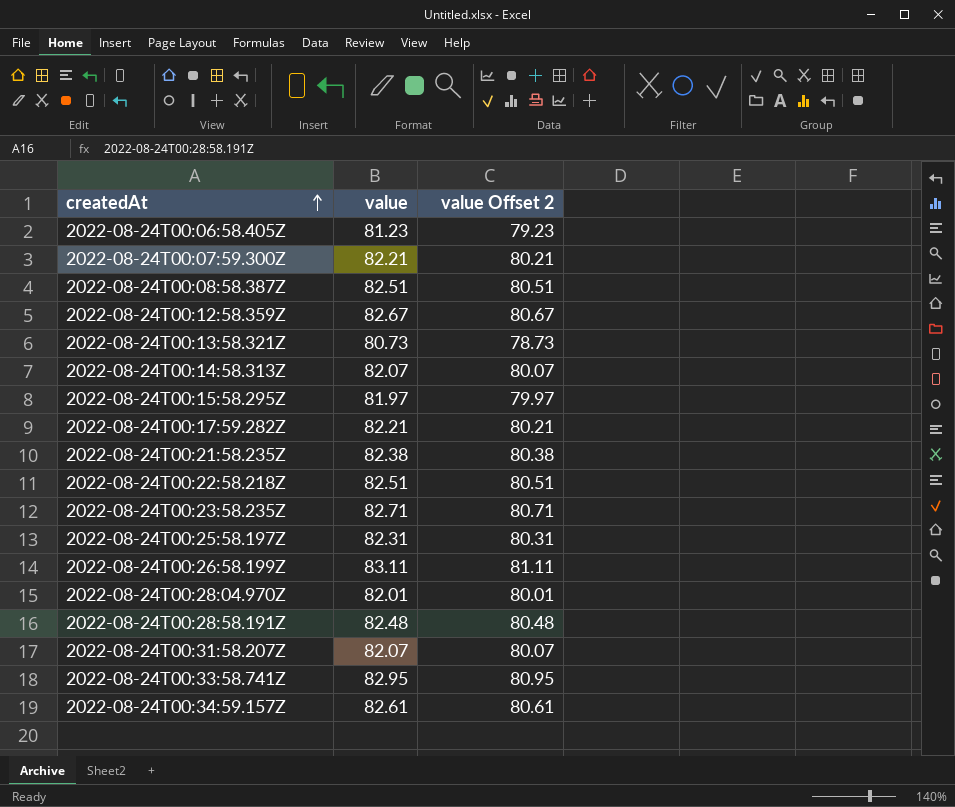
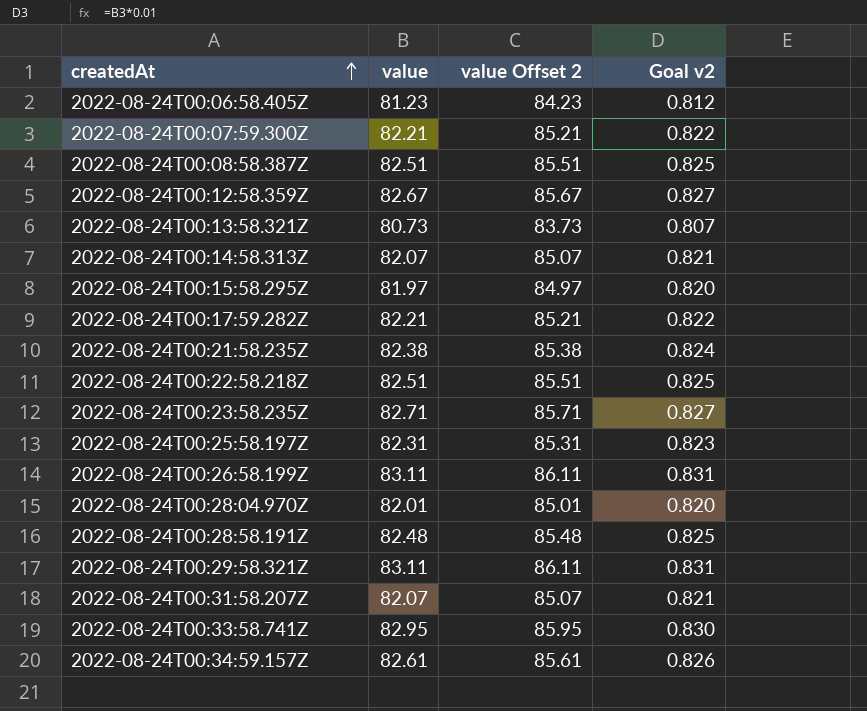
column value Offset 2 | formula: [value] - 2 -> [value] + 3
column Goal v2 | formula: none -> [value] * 0.01
row 2022-08-24T00:29:58.321Z: none -> 83.11 | 86.11 | 0.831

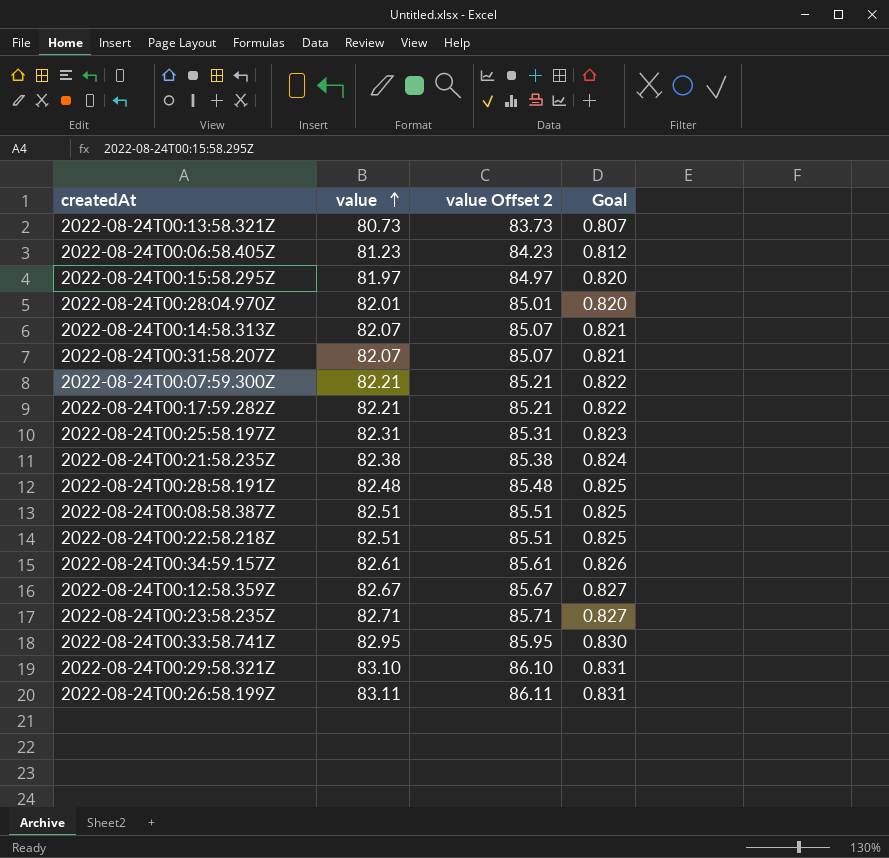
row order: createdAt ascending -> value ascending
column name: Goal v2 -> Goal
2022-08-24T00:29:58.321Z | value: 83.11 -> 83.10
2022-08-24T00:29:58.321Z | value Offset 2: 86.11 -> 86.10

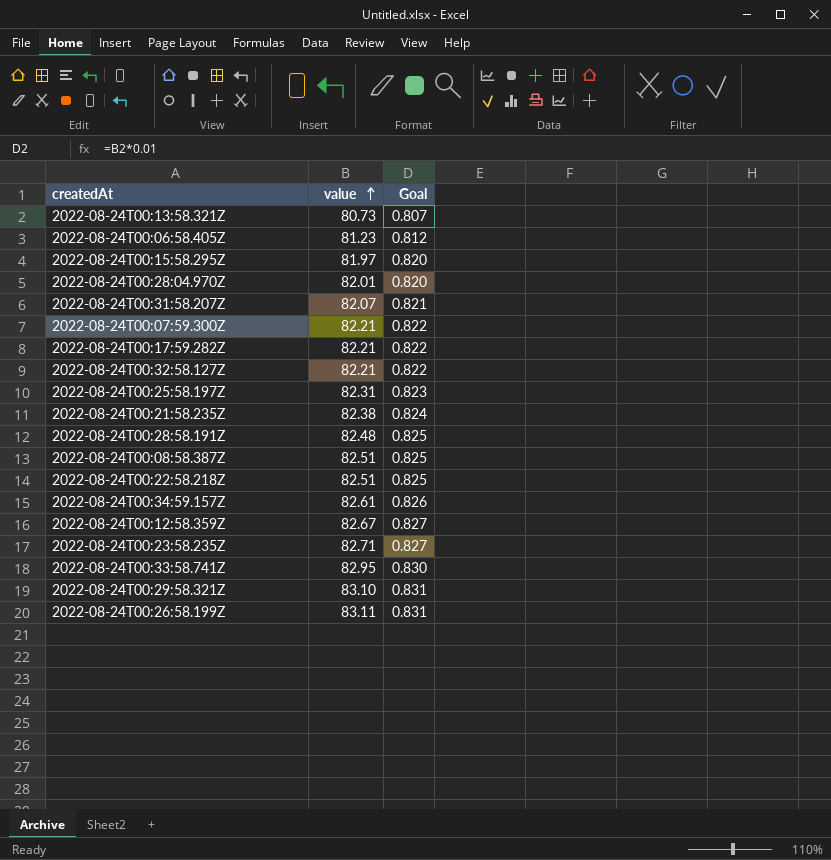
column value Offset 2 | formula: [value] + 3 -> none
row 2022-08-24T00:14:58.313Z: 82.07 | 85.07 | 0.821 -> none
row 2022-08-24T00:32:58.127Z: none -> 82.21 | 0.822

